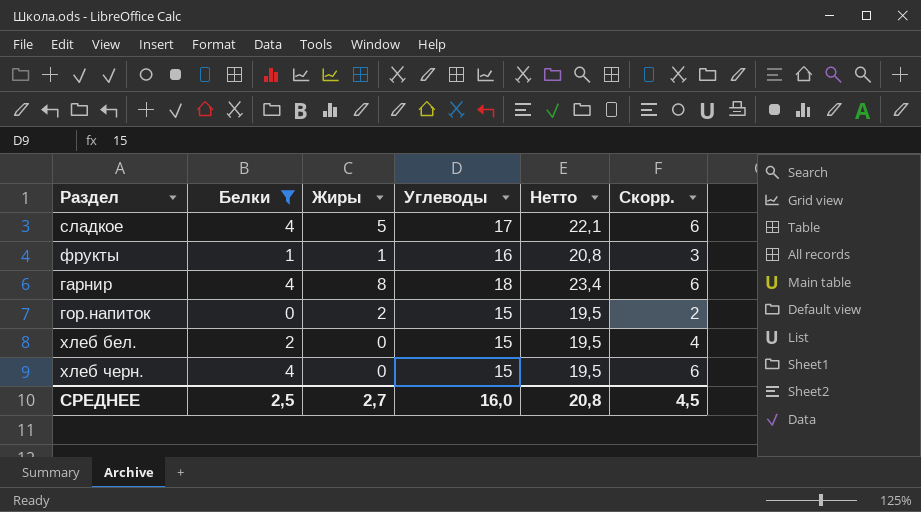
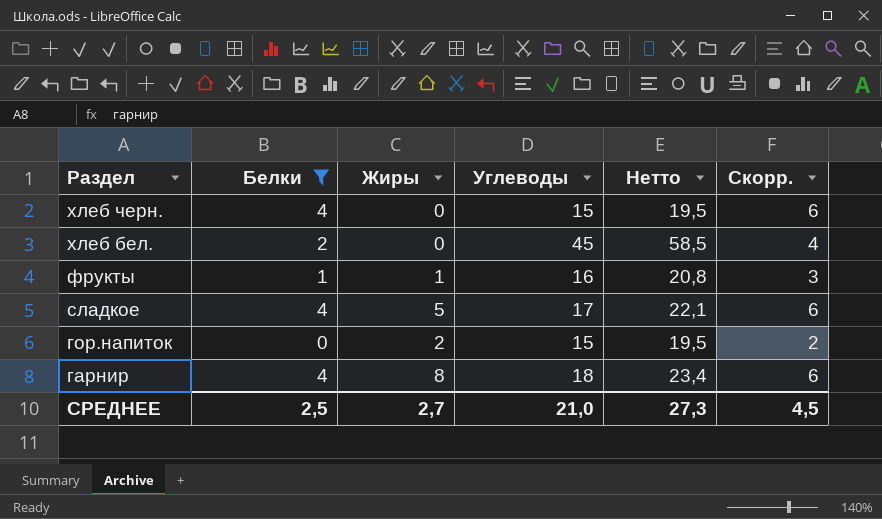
row order: none -> Раздел descending
хлеб бел. | Углеводы: 15 -> 45
хлеб бел. | Нетто: 19,5 -> 58,5
СРЕДНЕЕ | Углеводы: 16,0 -> 21,0
СРЕДНЕЕ | Нетто: 20,8 -> 27,3

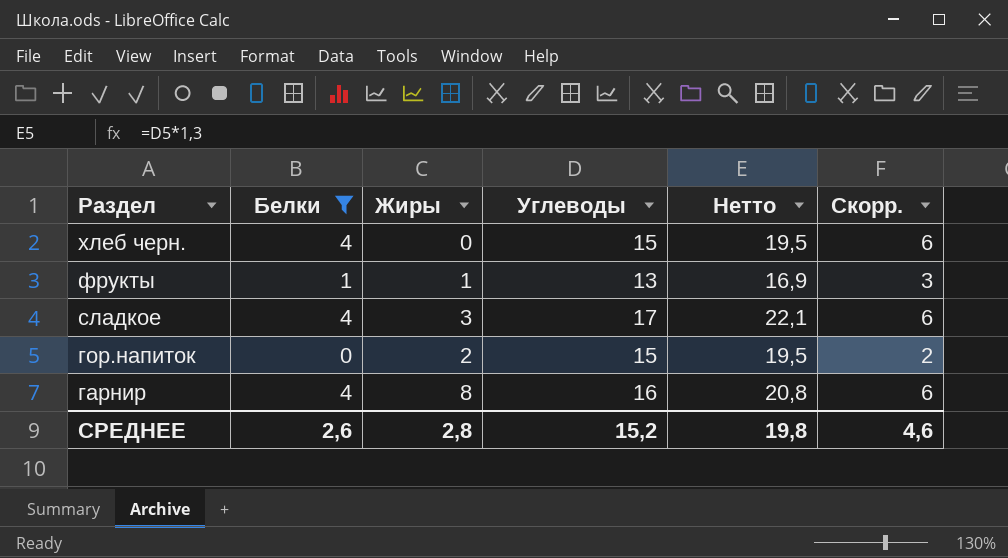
row хлеб бел.: 2 | 0 | 45 | 58,5 | 4 -> none
фрукты | Углеводы: 16 -> 13
фрукты | Нетто: 20,8 -> 16,9
сладкое | Жиры: 5 -> 3
гарнир | Углеводы: 18 -> 16
гарнир | Нетто: 23,4 -> 20,8
СРЕДНЕЕ | Белки: 2,5 -> 2,6
СРЕДНЕЕ | Жиры: 2,7 -> 2,8
СРЕДНЕЕ | Углеводы: 21,0 -> 15,2
СРЕДНЕЕ | Нетто: 27,3 -> 19,8
СРЕДНЕЕ | Скорр.: 4,5 -> 4,6

